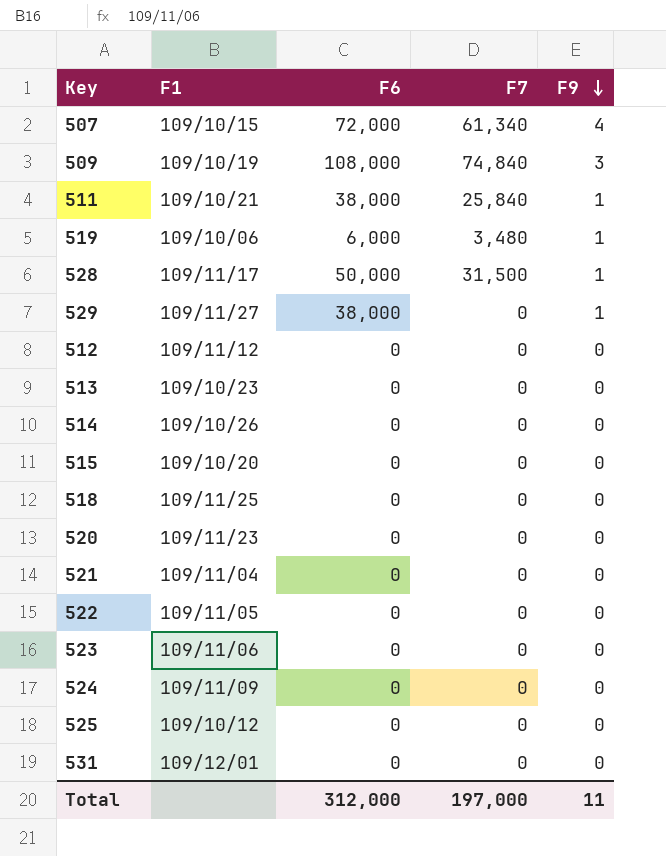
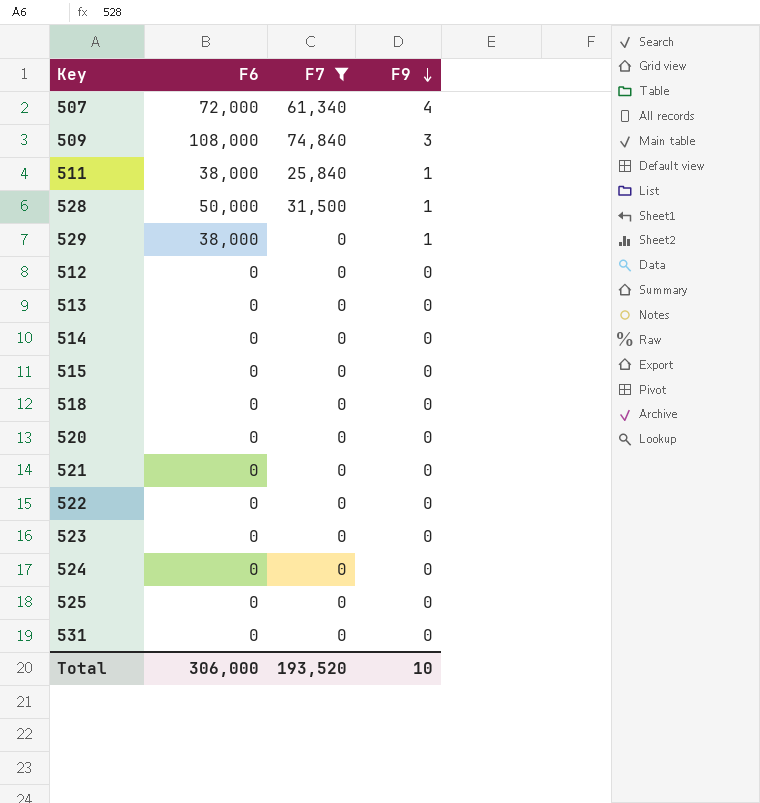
filter: none -> F7 != 3,480
column F1 | position: 2 -> none
Total | F6: 312,000 -> 306,000
Total | F7: 197,000 -> 193,520
Total | F9: 11 -> 10

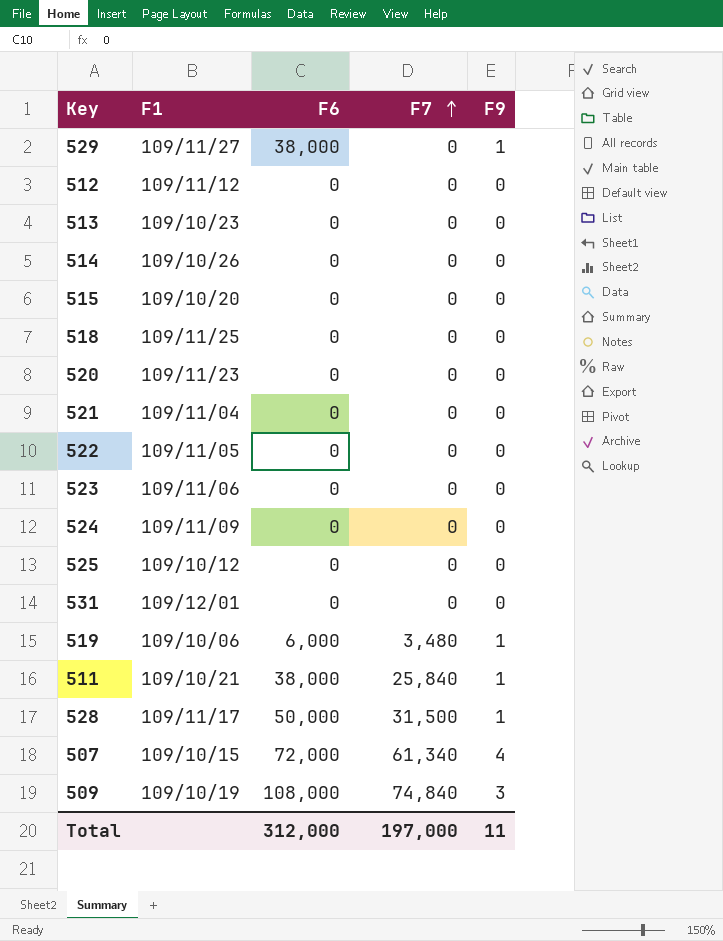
filter: F7 != 3,480 -> none
row order: F9 descending -> F7 ascending
column F1 | position: none -> 2
Total | F6: 306,000 -> 312,000
Total | F7: 193,520 -> 197,000
Total | F9: 10 -> 11

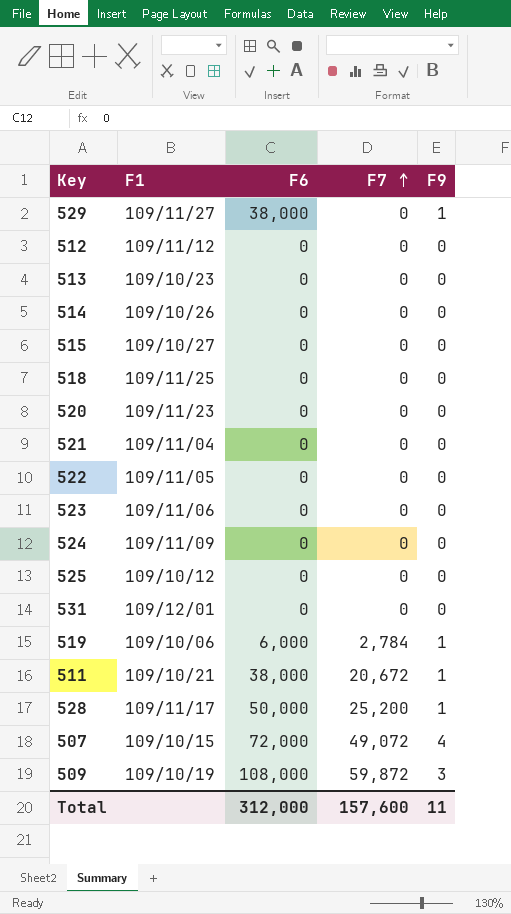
515 | F1: 109/10/20 -> 109/10/27
519 | F7: 3,480 -> 2,784
511 | F7: 25,840 -> 20,672
528 | F7: 31,500 -> 25,200
507 | F7: 61,340 -> 49,072
509 | F7: 74,840 -> 59,872
Total | F7: 197,000 -> 157,600

